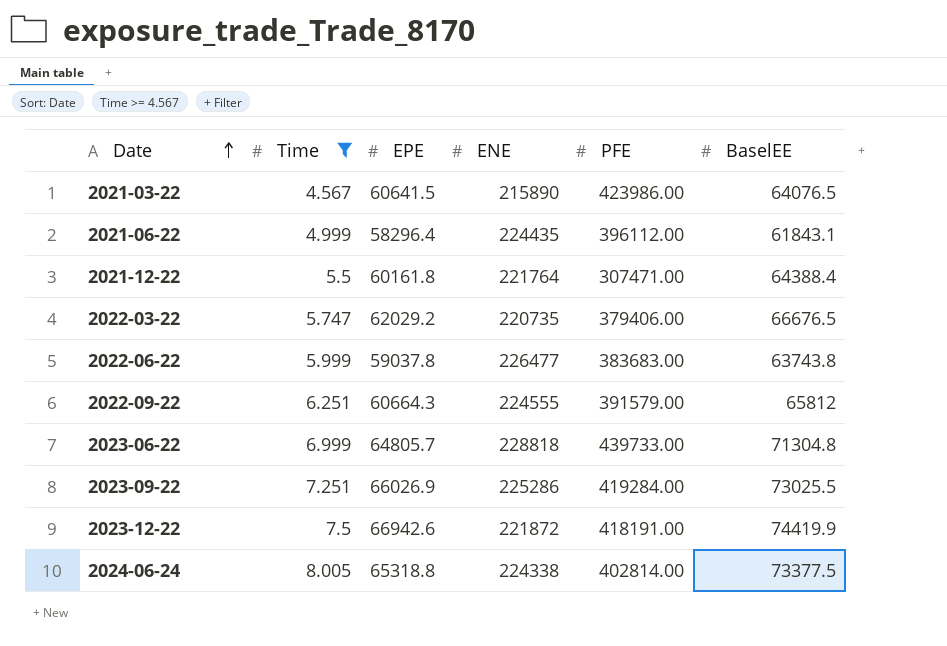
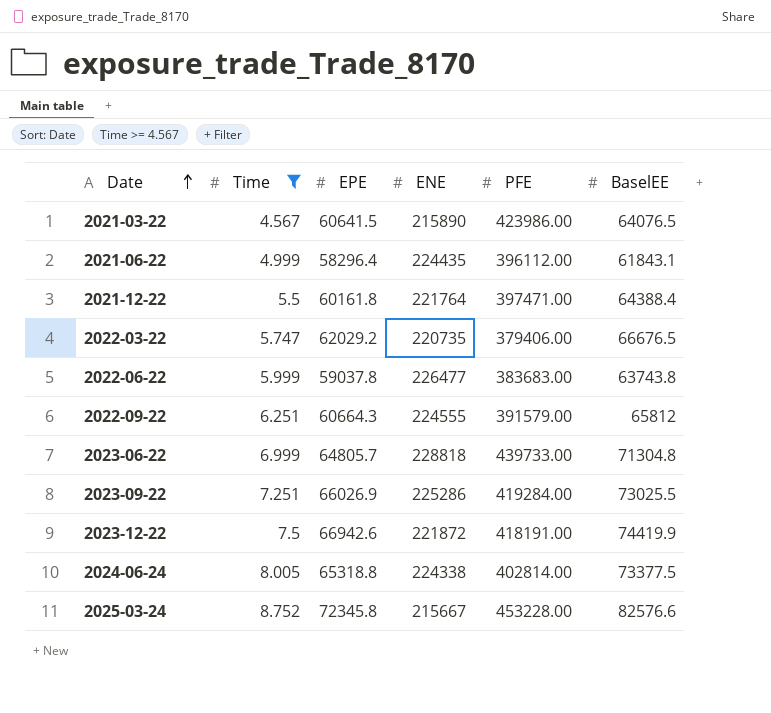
2021-12-22 | PFE: 307471.00 -> 397471.00
row 2025-03-24: none -> 8.752 | 72345.8 | 215667 | 453228.00 | 82576.6

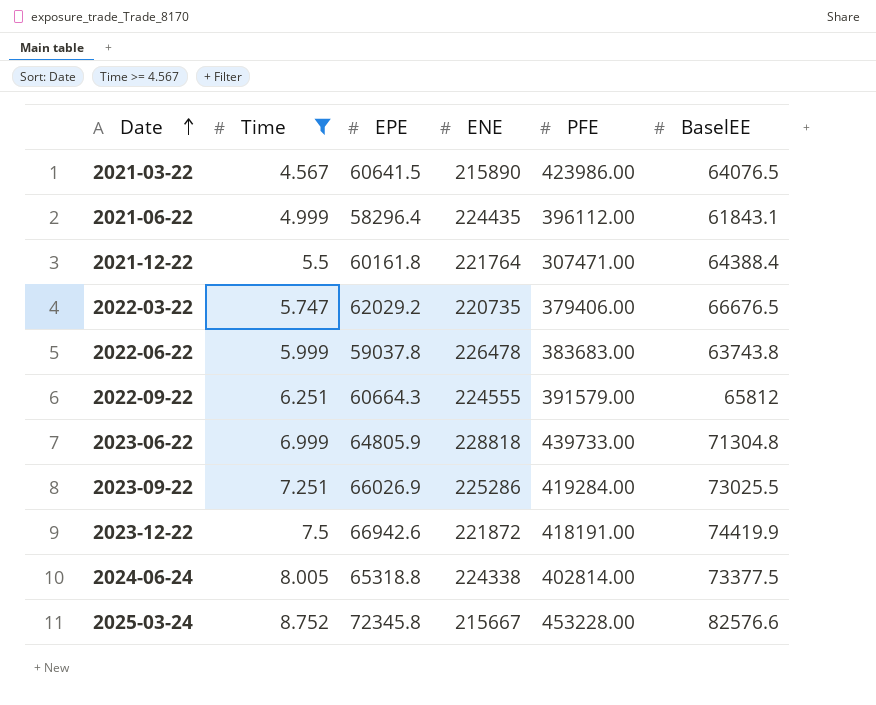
2021-12-22 | PFE: 397471.00 -> 307471.00
2022-06-22 | ENE: 226477 -> 226478
2023-06-22 | EPE: 64805.7 -> 64805.9

